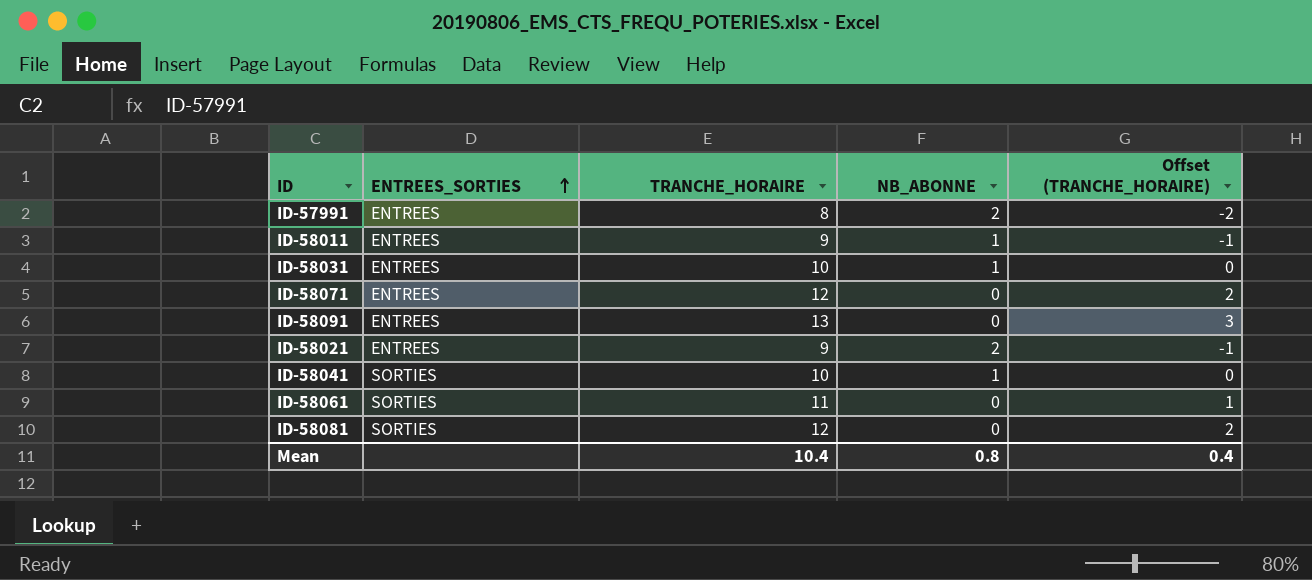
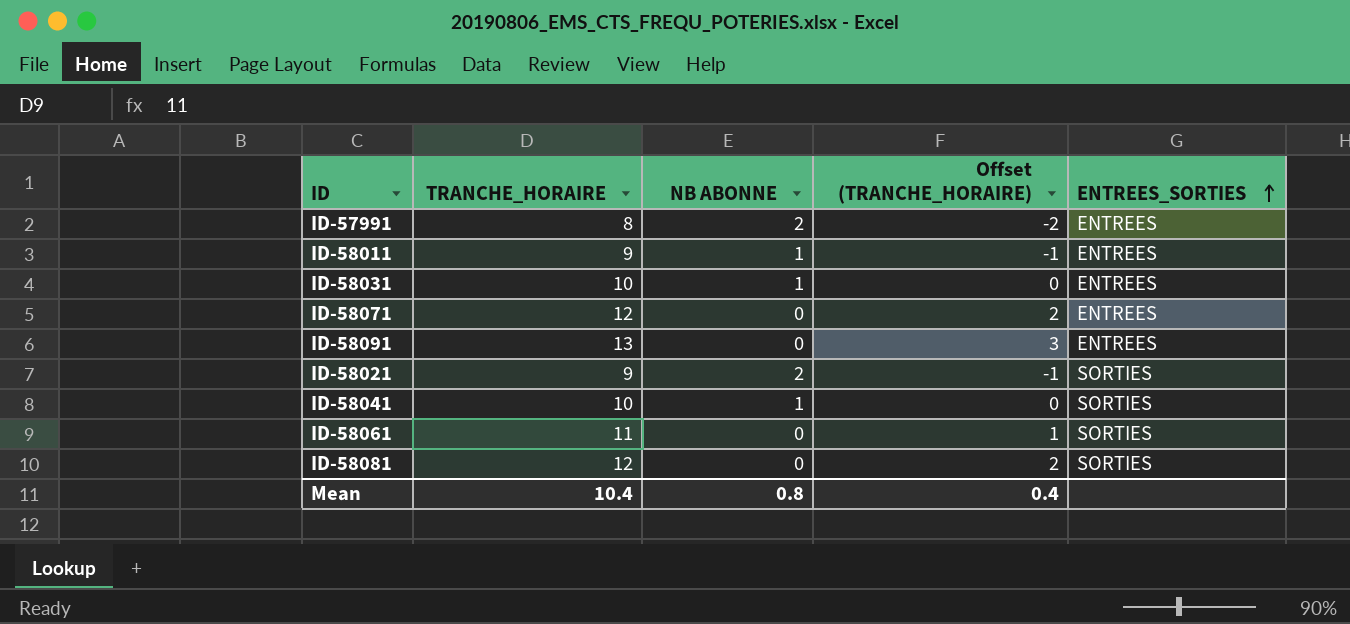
column name: NB_ABONNE -> NB ABONNE
column ENTREES_SORTIES | position: 2 -> 5
ID-58021 | ENTREES_SORTIES: ENTREES -> SORTIES

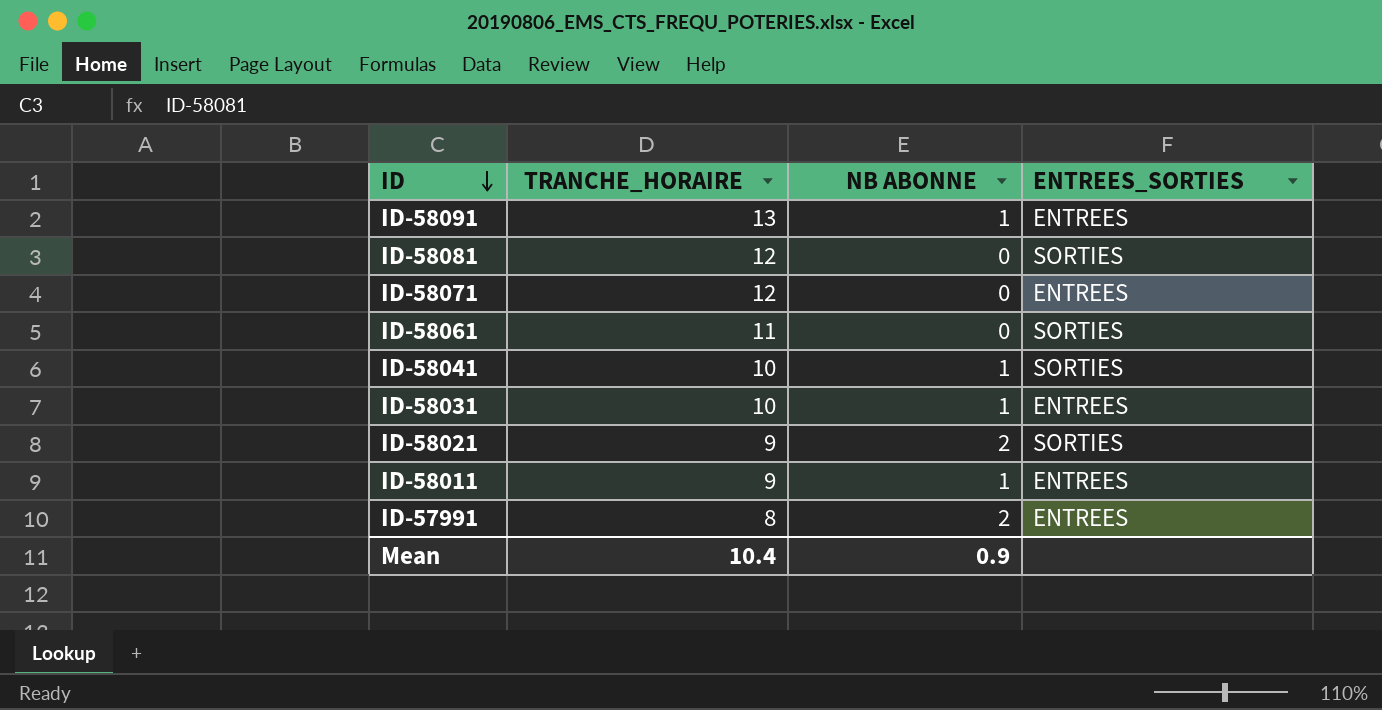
row order: ENTREES_SORTIES ascending -> ID descending
column Offset (TRANCHE_HORAIRE) | formula: [TRANCHE_HORAIRE] - 10 -> none
ID-58091 | NB ABONNE: 0 -> 1
Mean | NB ABONNE: 0.8 -> 0.9

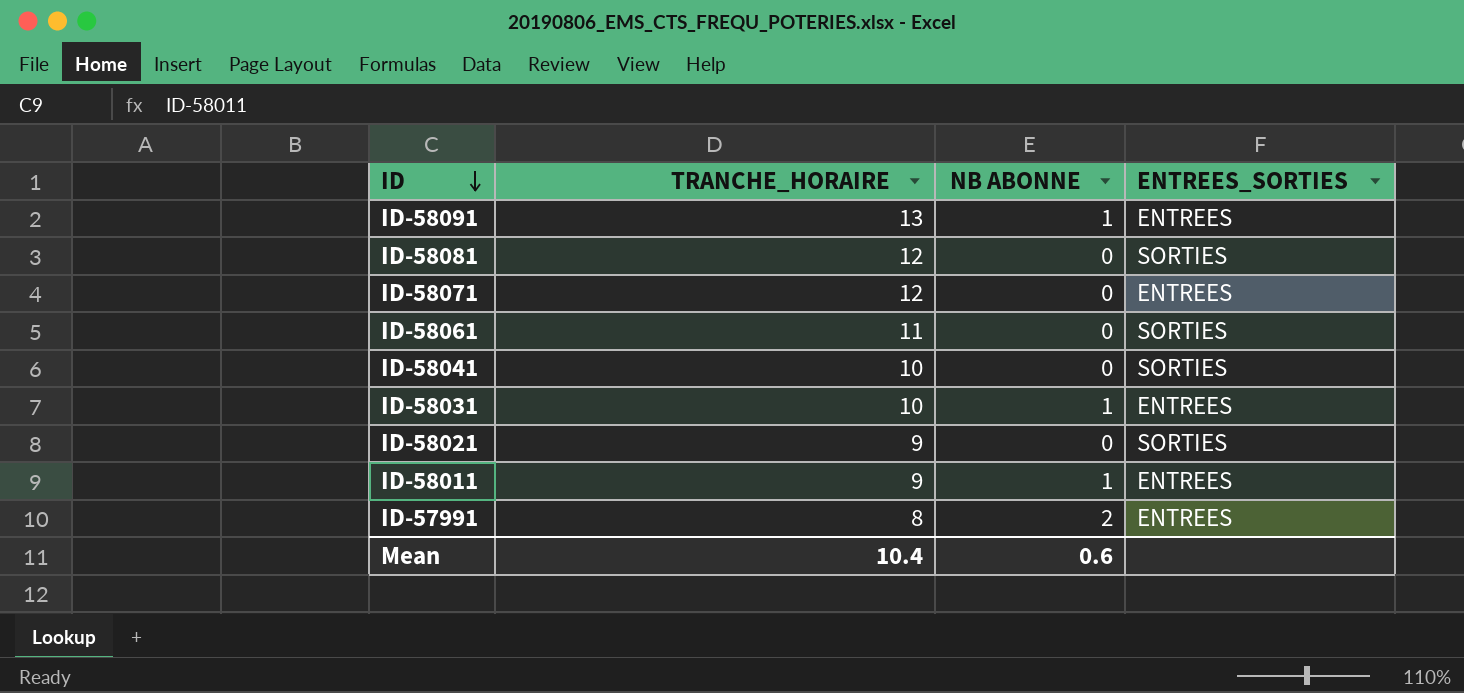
ID-58041 | NB ABONNE: 1 -> 0
ID-58021 | NB ABONNE: 2 -> 0
Mean | NB ABONNE: 0.9 -> 0.6

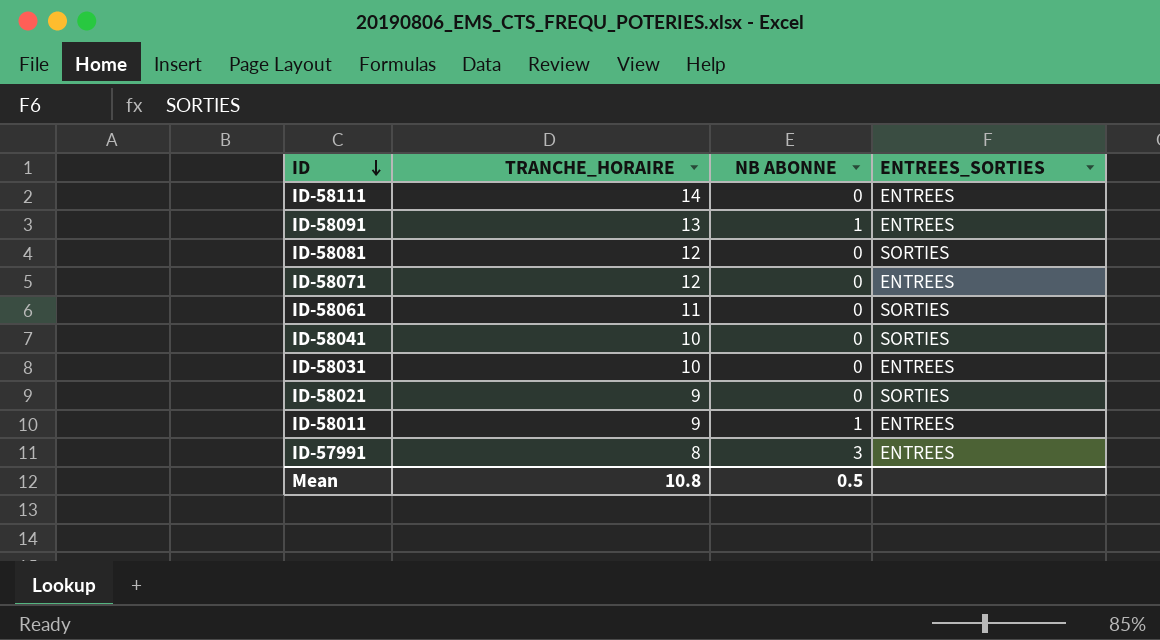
row ID-58111: none -> 14 | 0 | ENTREES
ID-58031 | NB ABONNE: 1 -> 0
ID-57991 | NB ABONNE: 2 -> 3
Mean | TRANCHE_HORAIRE: 10.4 -> 10.8
Mean | NB ABONNE: 0.6 -> 0.5

